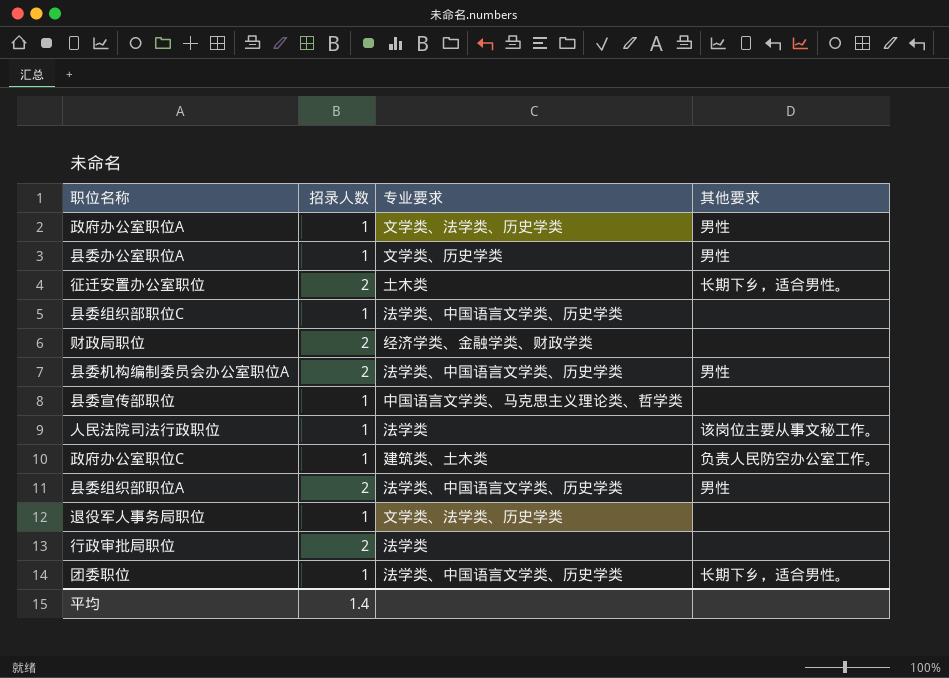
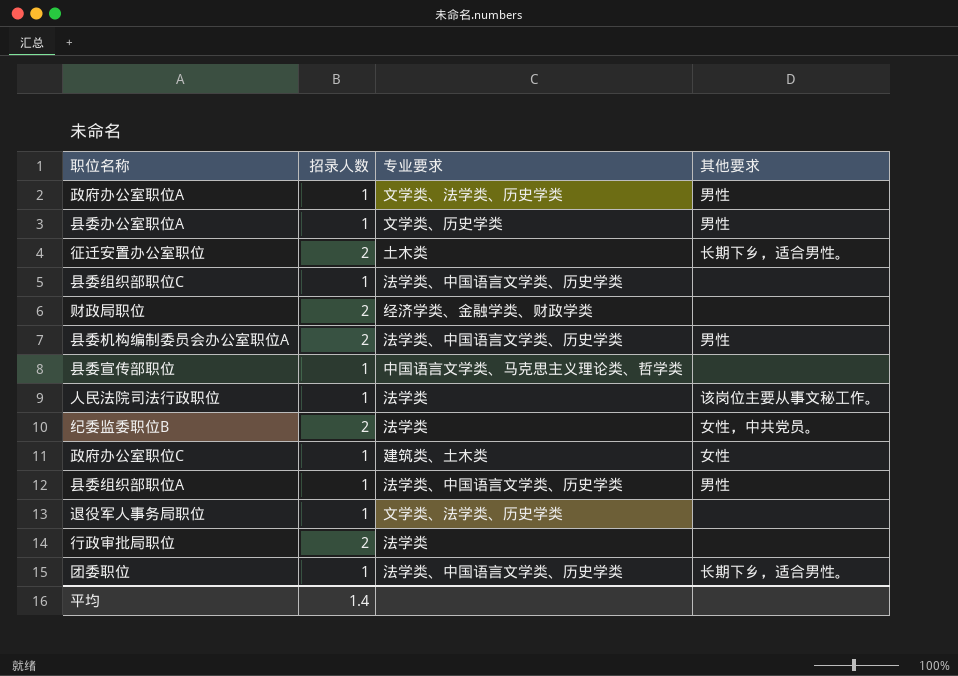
row 纪委监委职位B: none -> 2 | 法学类 | 女性，中共党员。
政府办公室职位C | 其他要求: 负责人民防空办公室工作。 -> 女性
县委组织部职位A | 招录人数: 2 -> 1

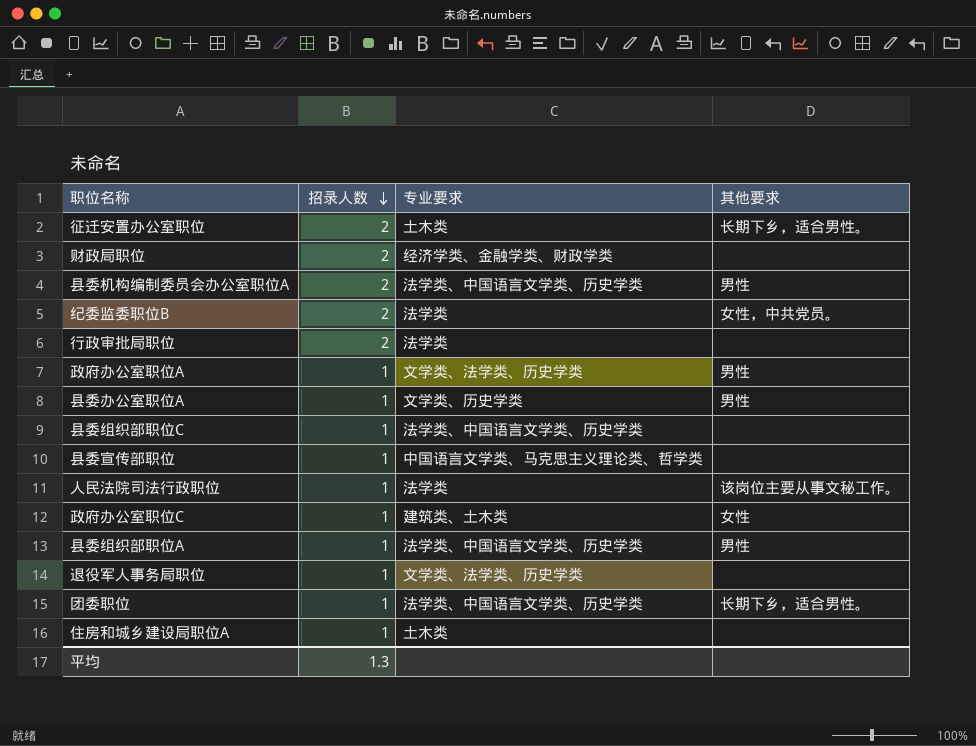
row order: none -> 招录人数 descending
row 住房和城乡建设局职位A: none -> 1 | 土木类 | none
平均 | 招录人数: 1.4 -> 1.3

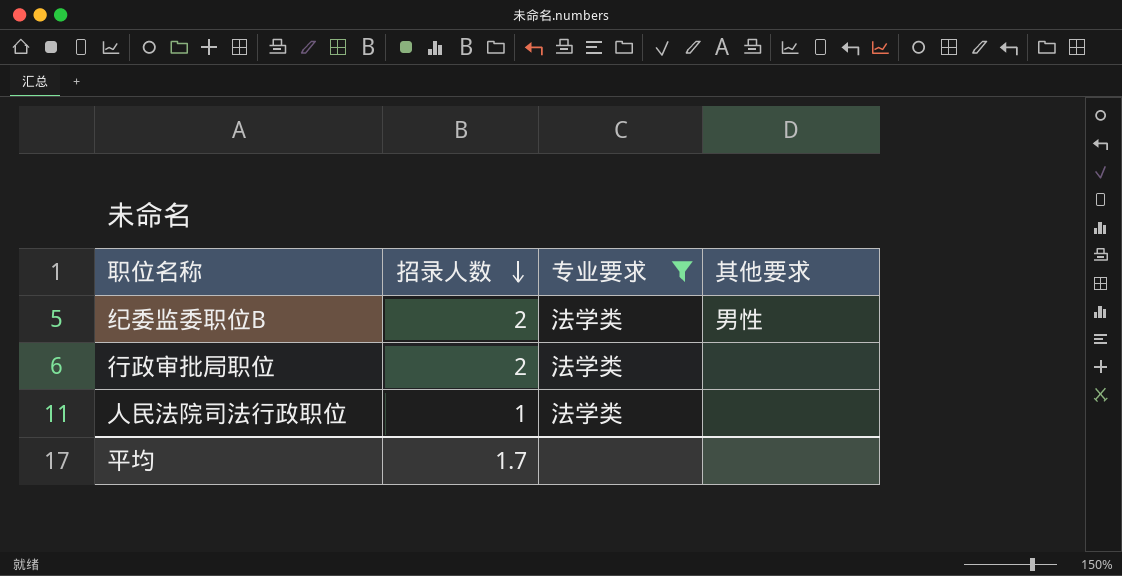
filter: none -> 专业要求 = 法学类
纪委监委职位B | 其他要求: 女性，中共党员。 -> 男性
人民法院司法行政职位 | 其他要求: 该岗位主要从事文秘工作。 -> none
平均 | 招录人数: 1.3 -> 1.7

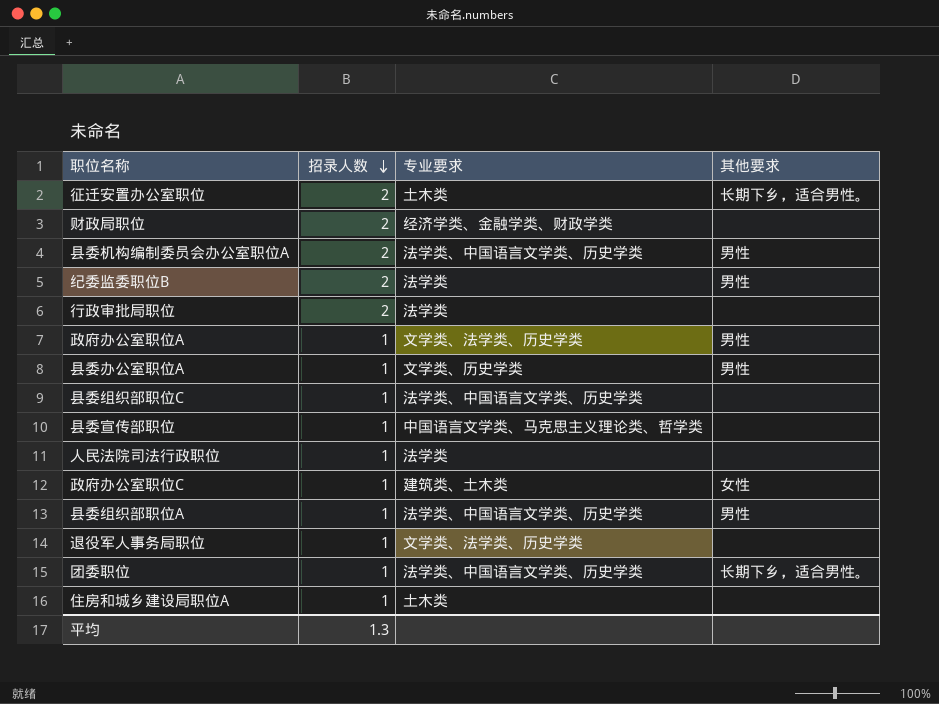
filter: 专业要求 = 法学类 -> none
平均 | 招录人数: 1.7 -> 1.3

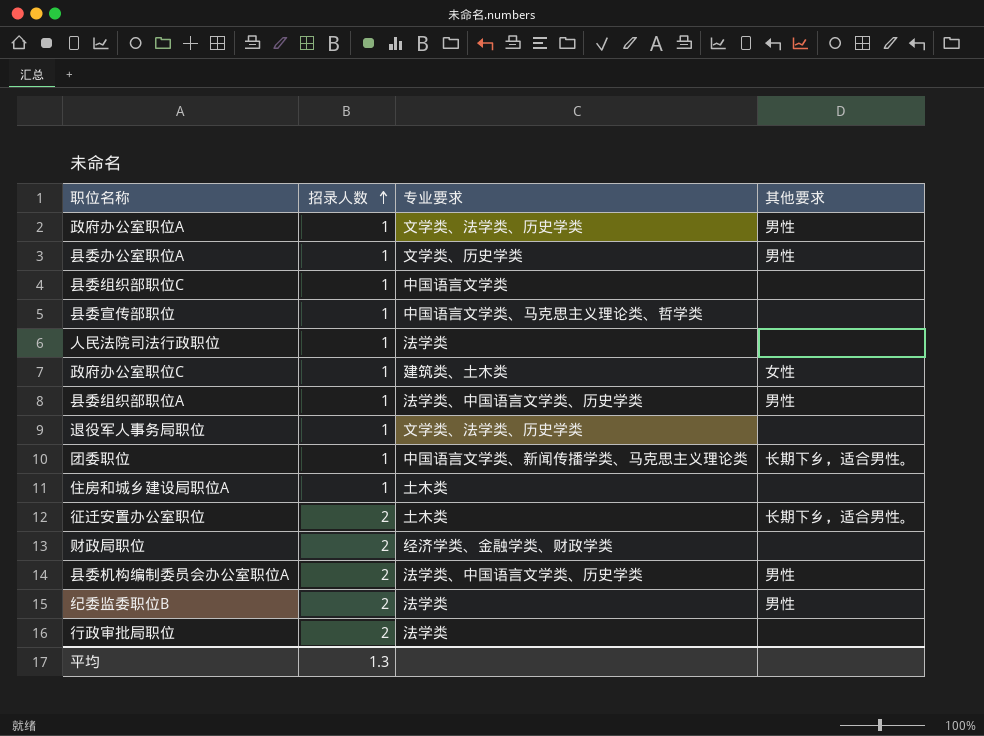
row order: 招录人数 descending -> 招录人数 ascending
县委组织部职位C | 专业要求: 法学类、中国语言文学类、历史学类 -> 中国语言文学类
团委职位 | 专业要求: 法学类、中国语言文学类、历史学类 -> 中国语言文学类、新闻传播学类、马克思主义理论类

